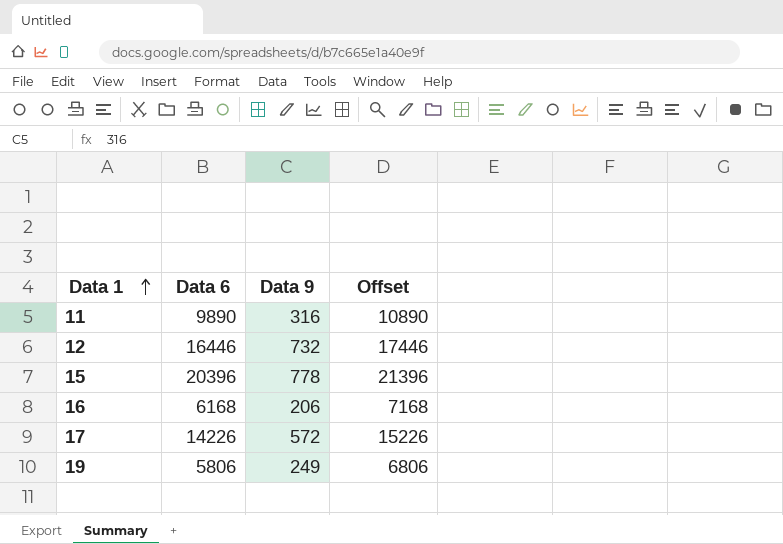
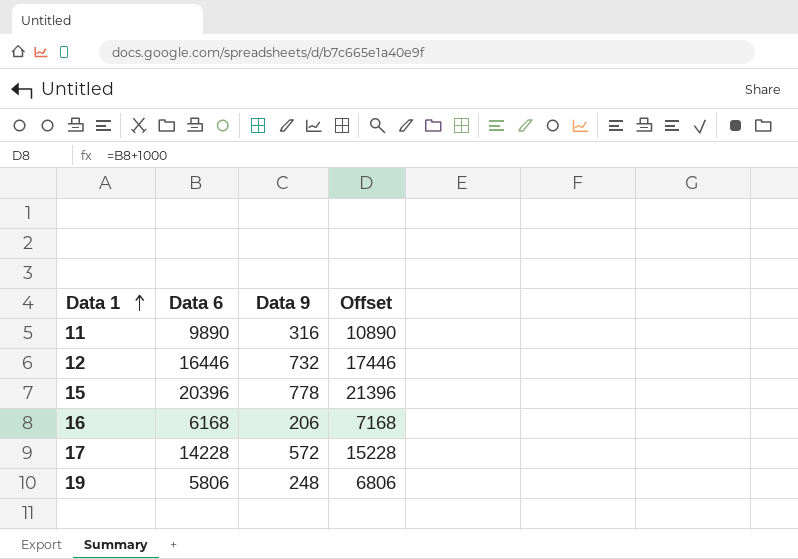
17 | Data 6: 14226 -> 14228
17 | Offset: 15226 -> 15228
19 | Data 9: 249 -> 248

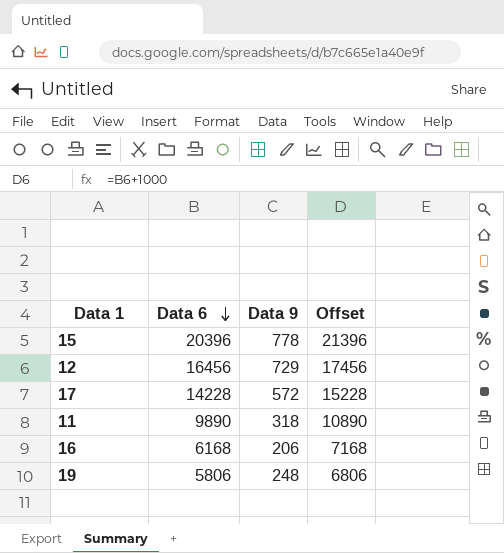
row order: Data 1 ascending -> Data 6 descending
12 | Data 6: 16446 -> 16456
12 | Data 9: 732 -> 729
12 | Offset: 17446 -> 17456
11 | Data 9: 316 -> 318

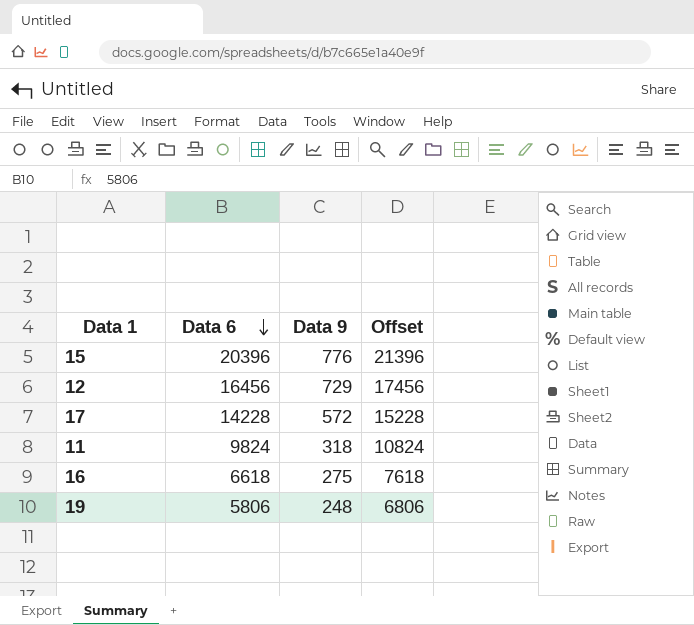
15 | Data 9: 778 -> 776
11 | Data 6: 9890 -> 9824
11 | Offset: 10890 -> 10824
16 | Data 6: 6168 -> 6618
16 | Data 9: 206 -> 275
16 | Offset: 7168 -> 7618

